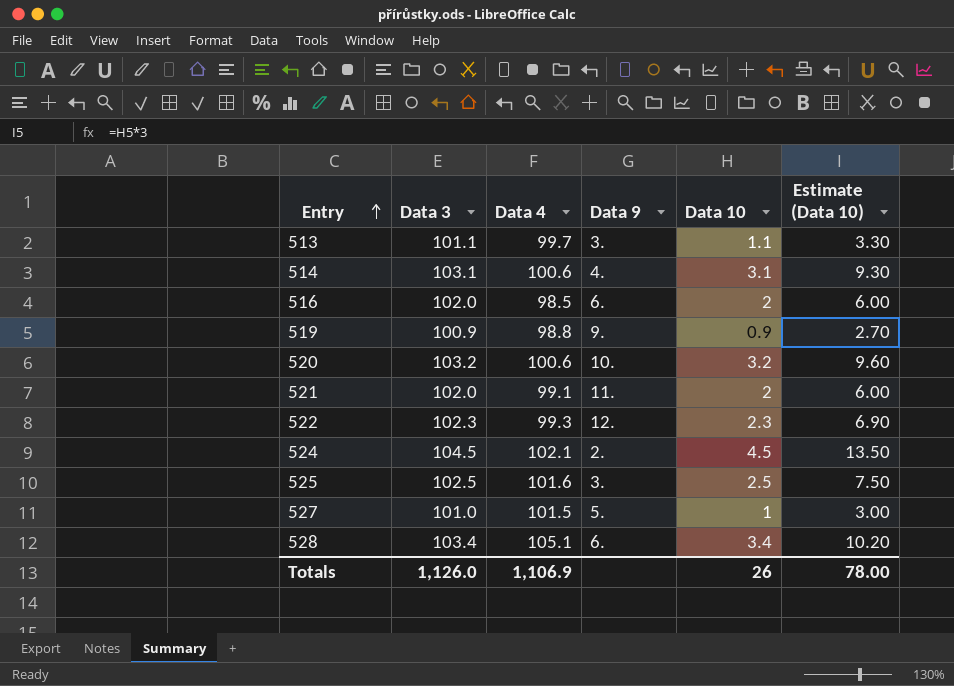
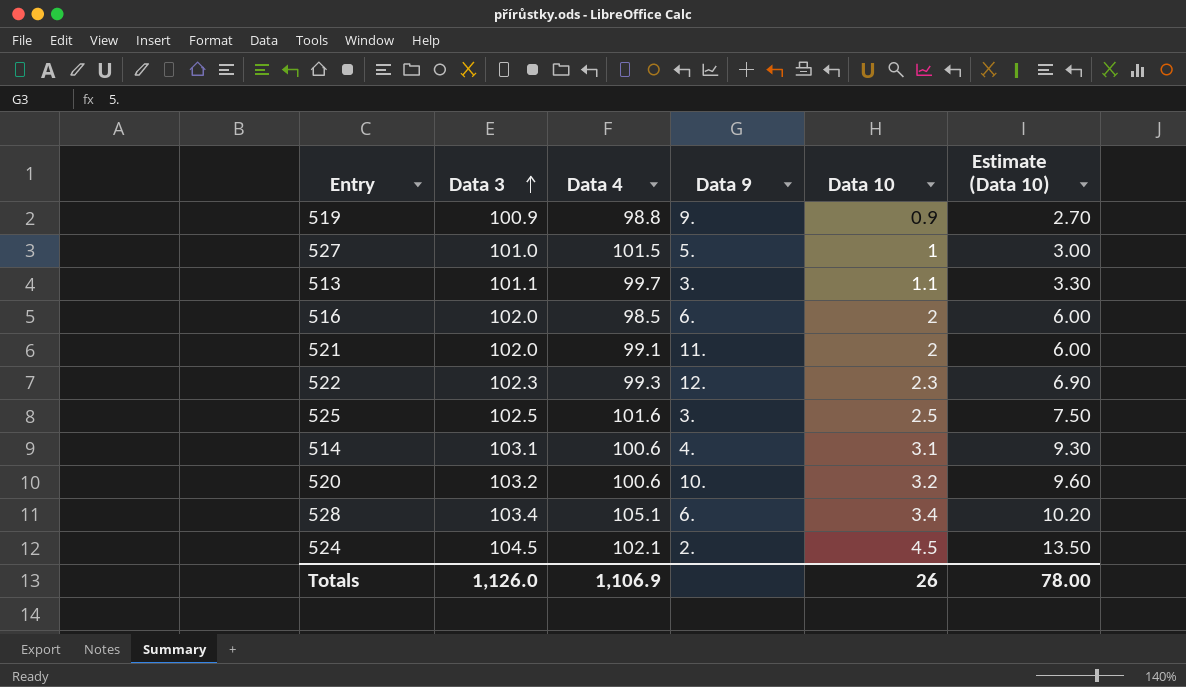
row order: Entry ascending -> Data 3 ascending

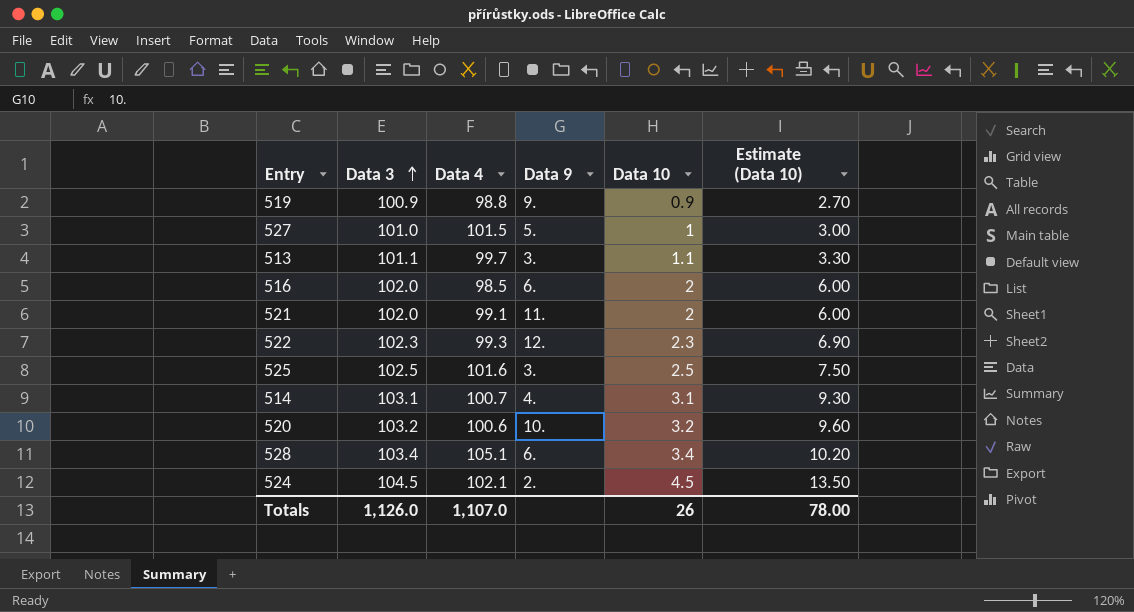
514 | Data 4: 100.6 -> 100.7
Totals | Data 4: 1,106.9 -> 1,107.0

